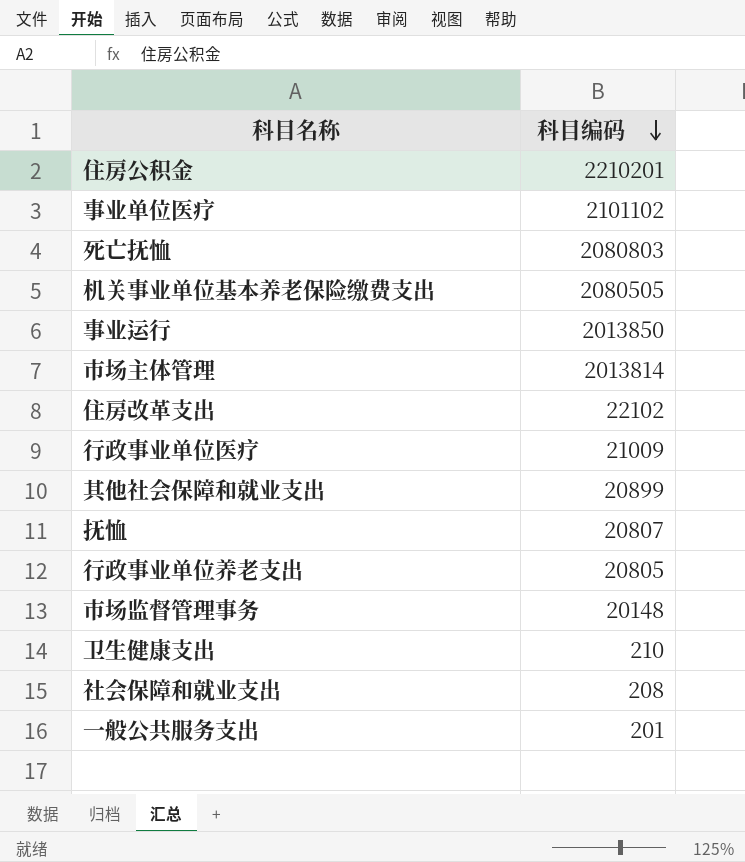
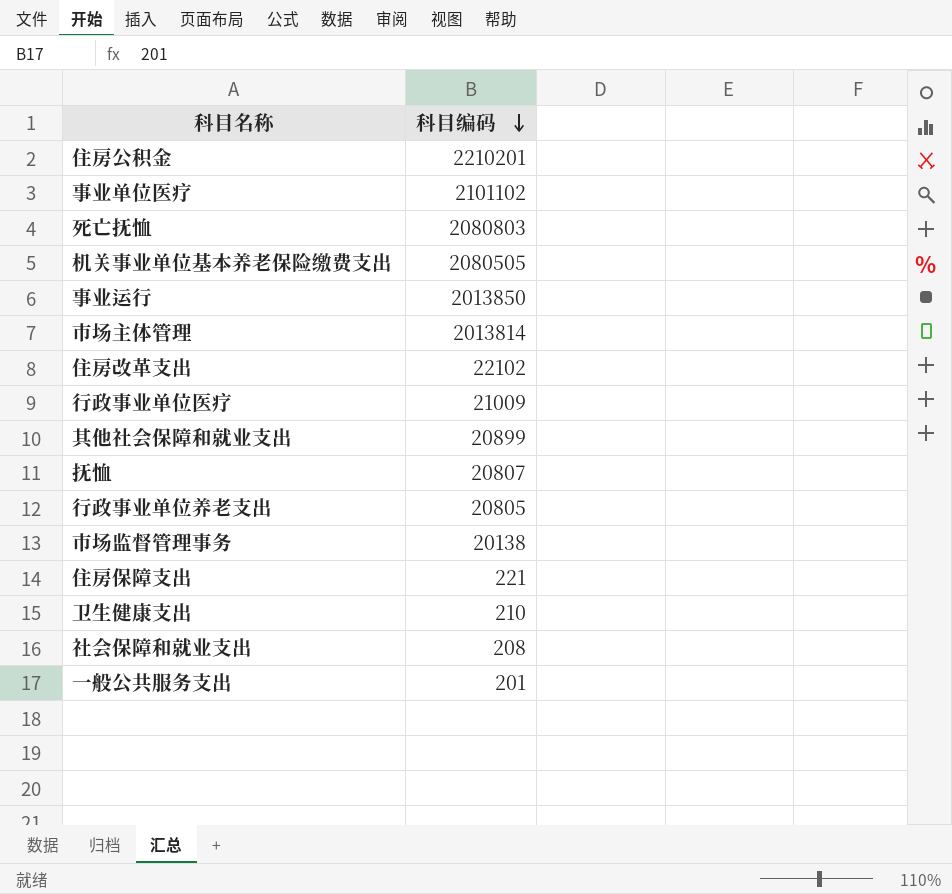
市场监督管理事务 | 科目编码: 20148 -> 20138
row 住房保障支出: none -> 221

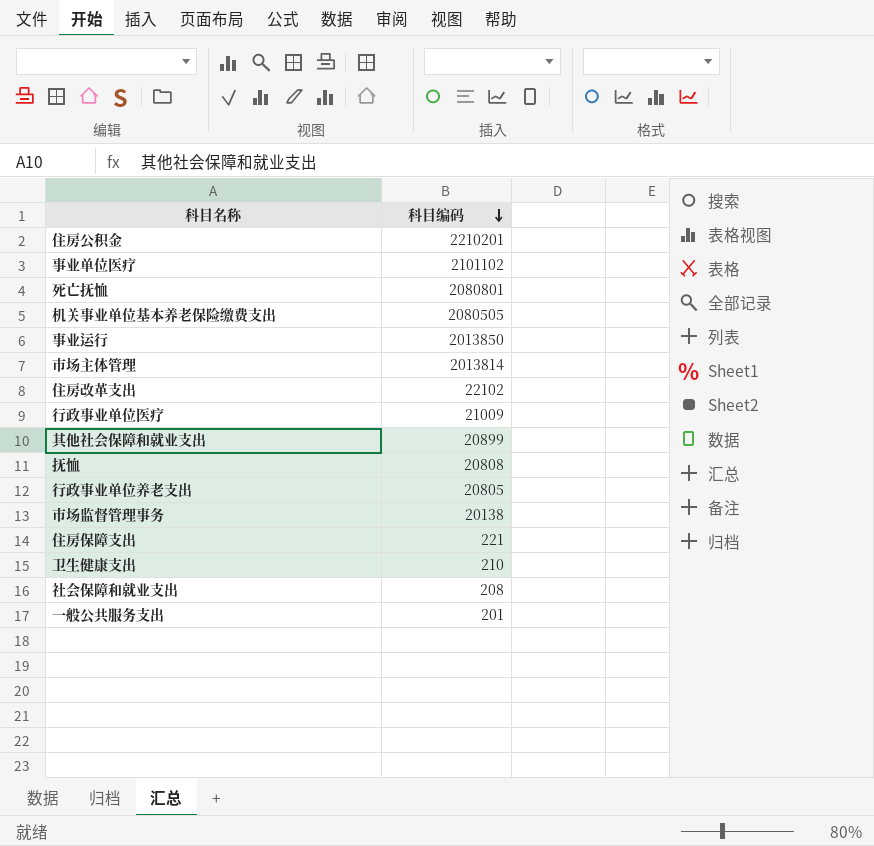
死亡抚恤 | 科目编码: 2080803 -> 2080801
抚恤 | 科目编码: 20807 -> 20808

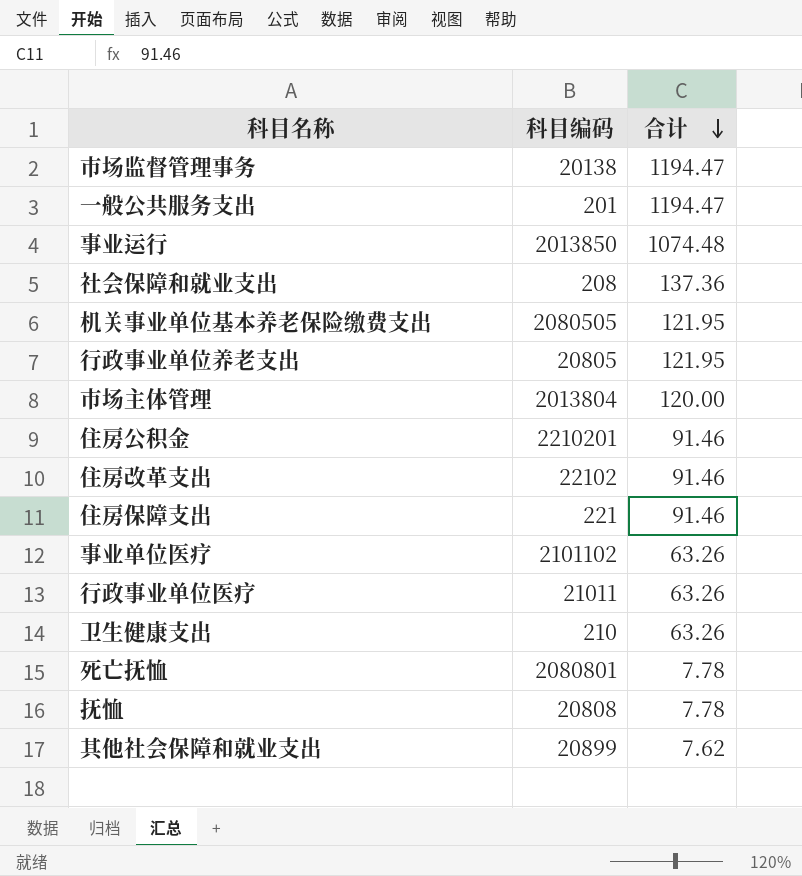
row order: 科目编码 descending -> 合计 descending
column 合计 | position: none -> 3
市场主体管理 | 科目编码: 2013814 -> 2013804
行政事业单位医疗 | 科目编码: 21009 -> 21011

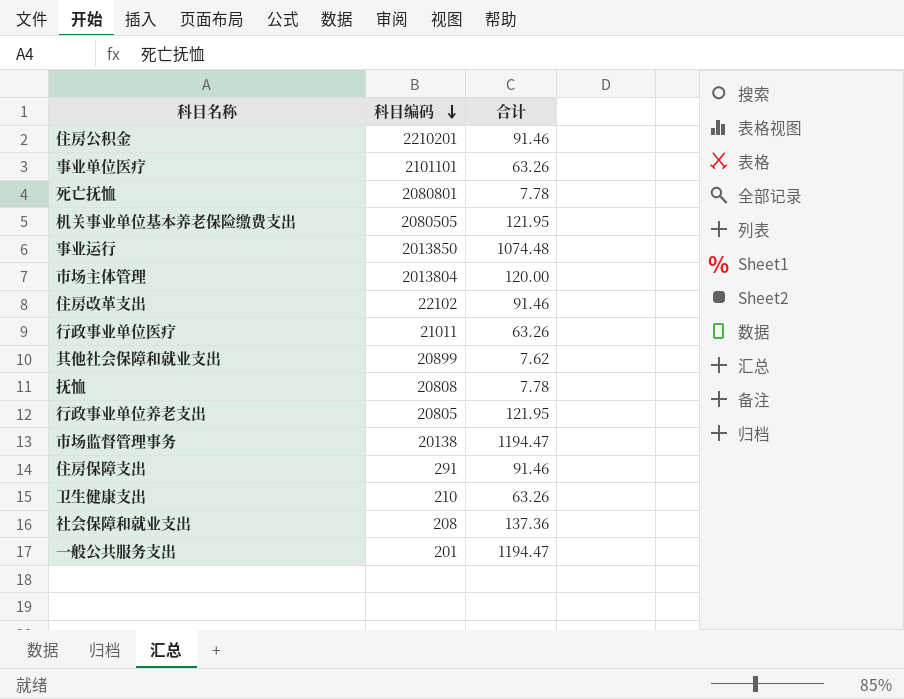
row order: 合计 descending -> 科目编码 descending
事业单位医疗 | 科目编码: 2101102 -> 2101101
住房保障支出 | 科目编码: 221 -> 291

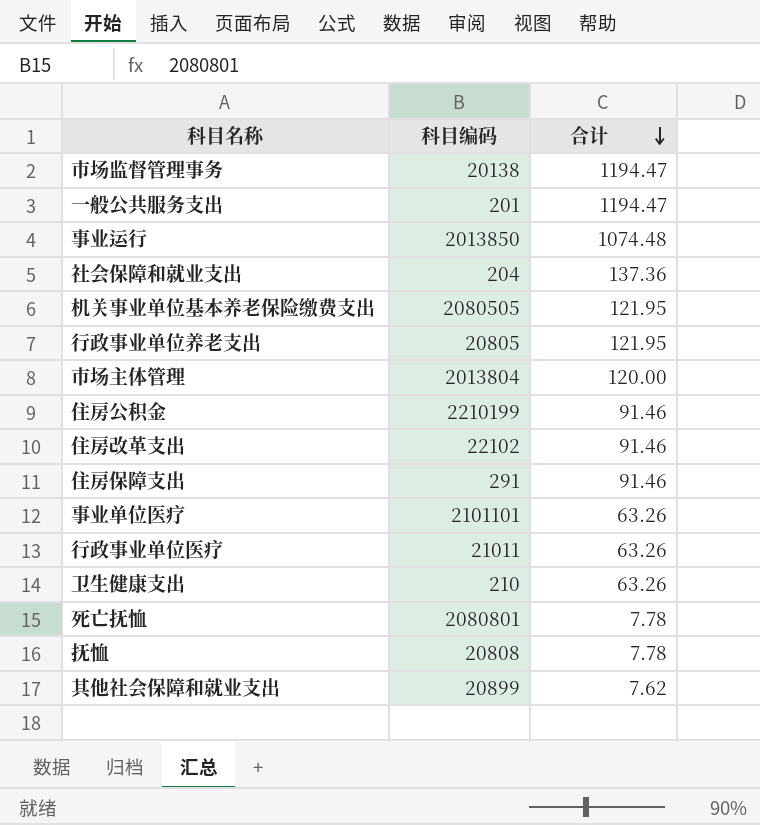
row order: 科目编码 descending -> 合计 descending
社会保障和就业支出 | 科目编码: 208 -> 204
住房公积金 | 科目编码: 2210201 -> 2210199

